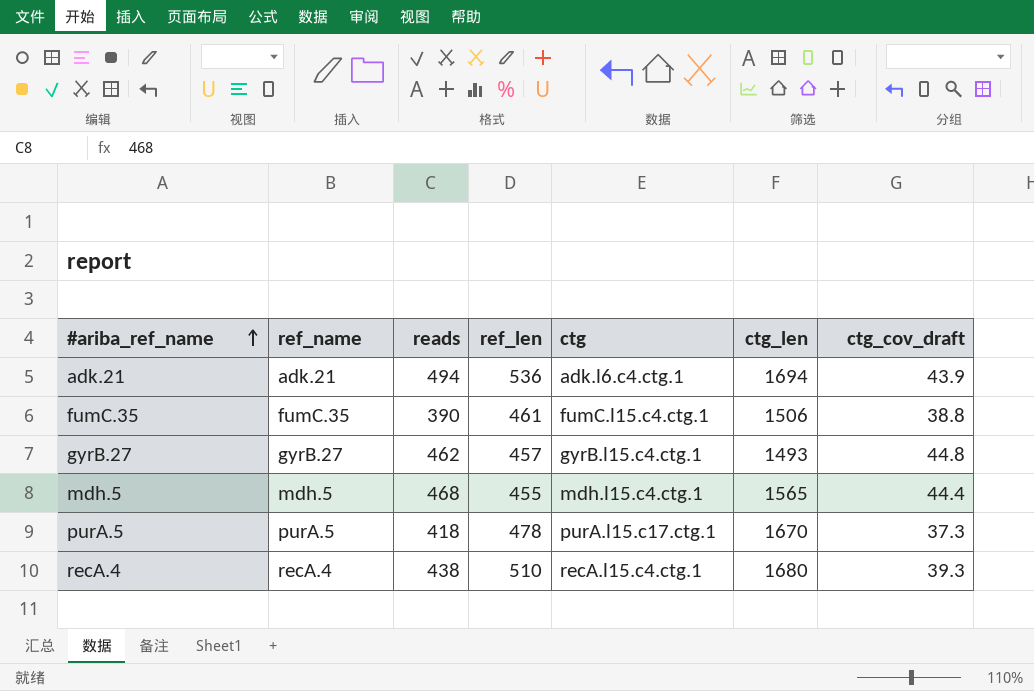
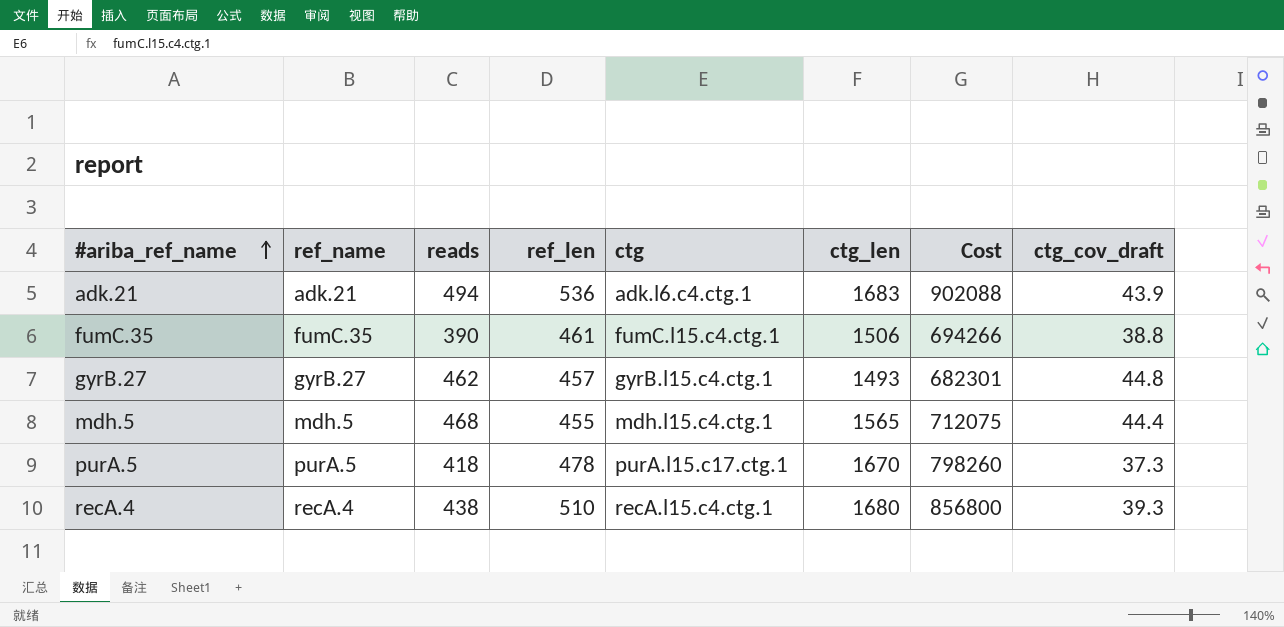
column Cost | formula: none -> [ref_len] * [ctg_len]
adk.21 | ctg_len: 1694 -> 1683

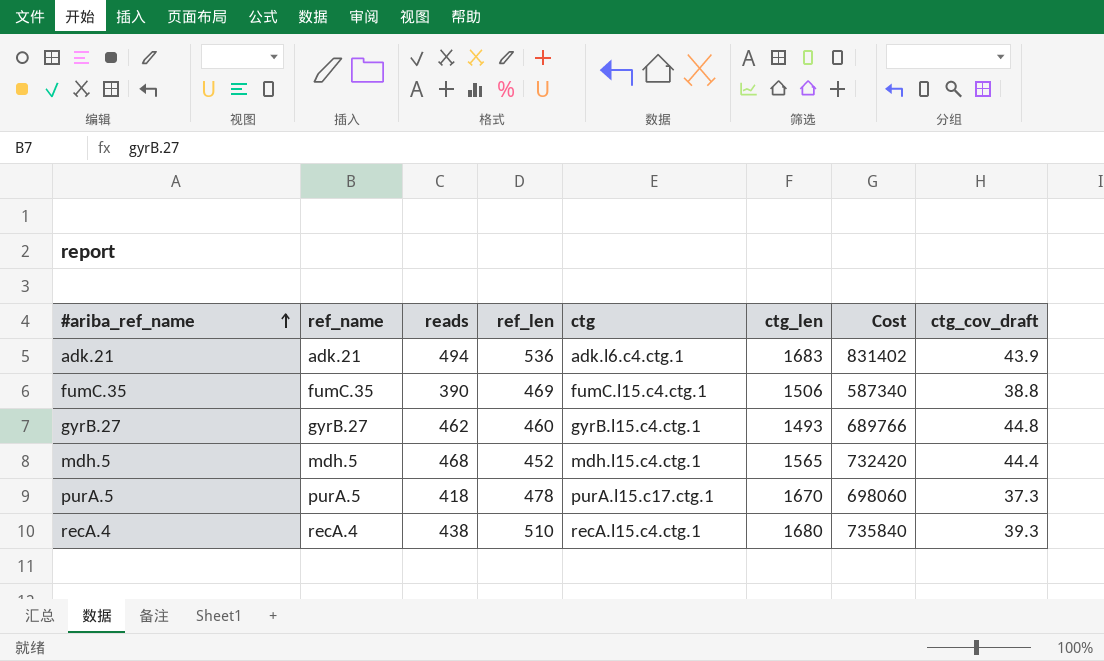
column Cost | formula: [ref_len] * [ctg_len] -> [reads] * [ctg_len]
fumC.35 | ref_len: 461 -> 469
gyrB.27 | ref_len: 457 -> 460
mdh.5 | ref_len: 455 -> 452

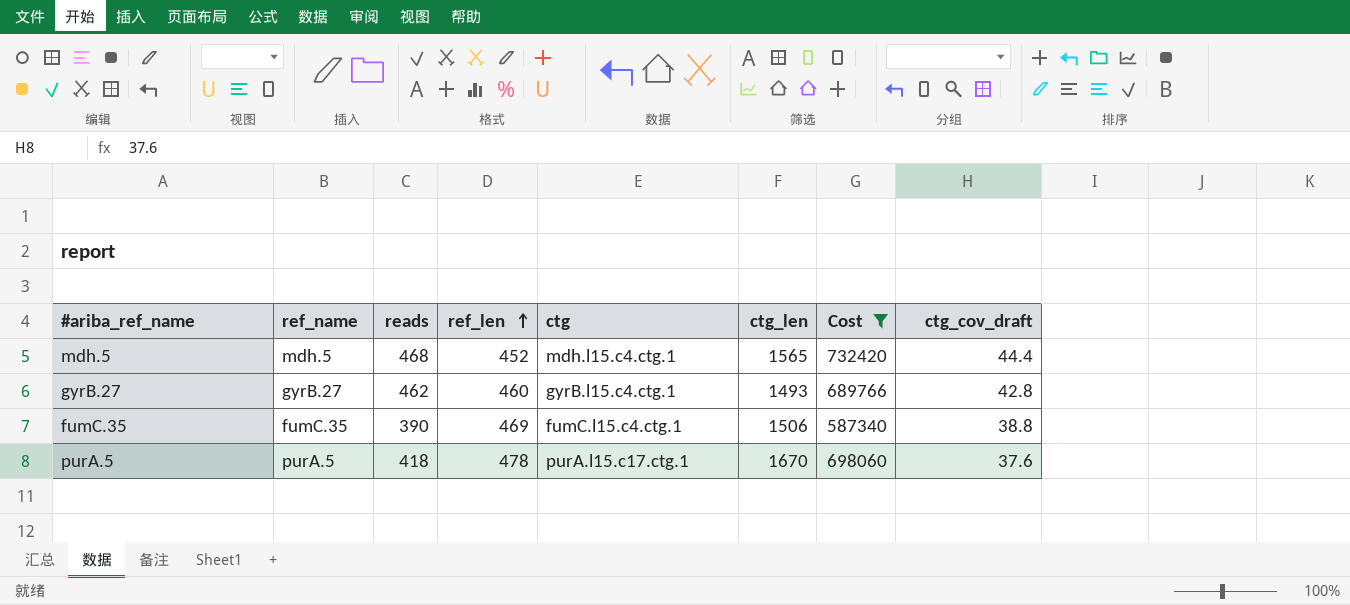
filter: none -> Cost <= 732420
row order: #ariba_ref_name ascending -> ref_len ascending
gyrB.27 | ctg_cov_draft: 44.8 -> 42.8
purA.5 | ctg_cov_draft: 37.3 -> 37.6

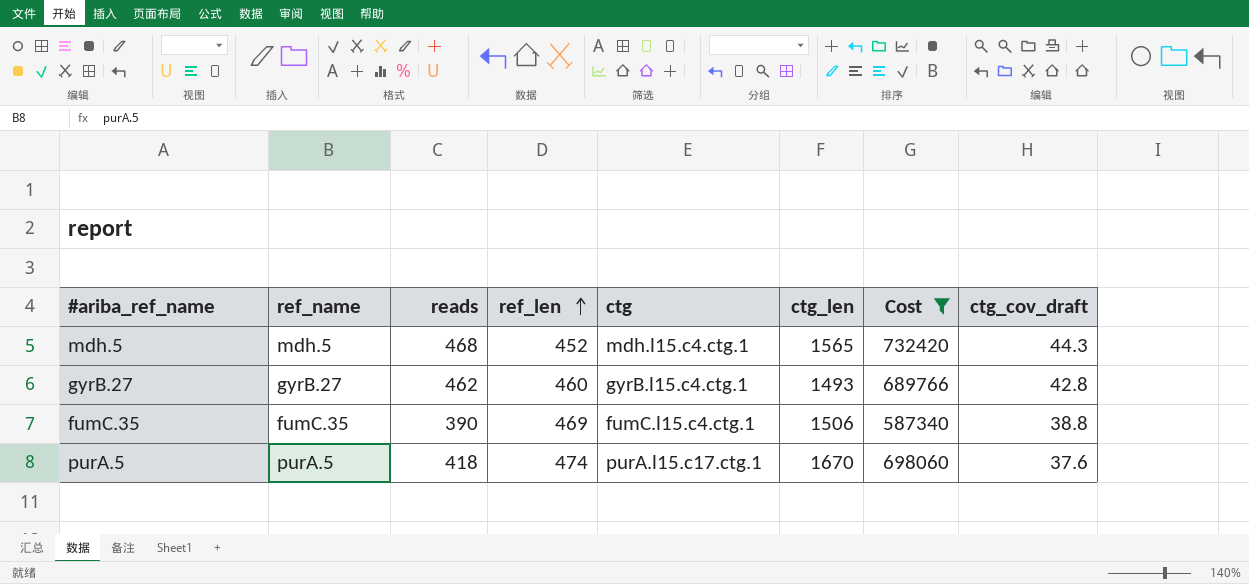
mdh.5 | ctg_cov_draft: 44.4 -> 44.3
purA.5 | ref_len: 478 -> 474

